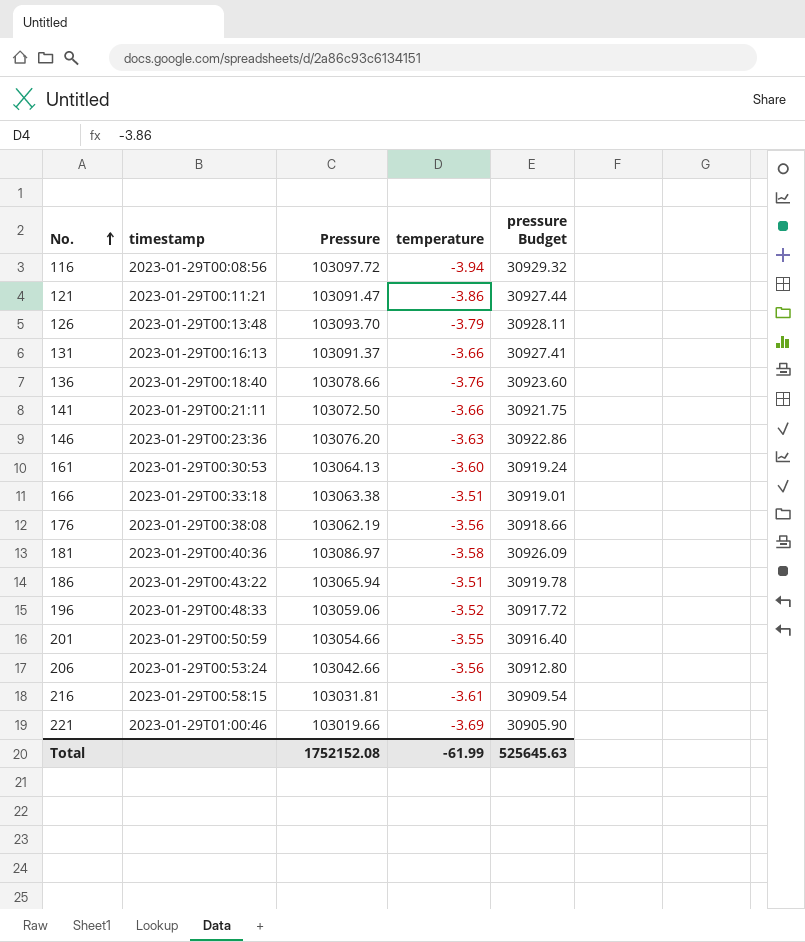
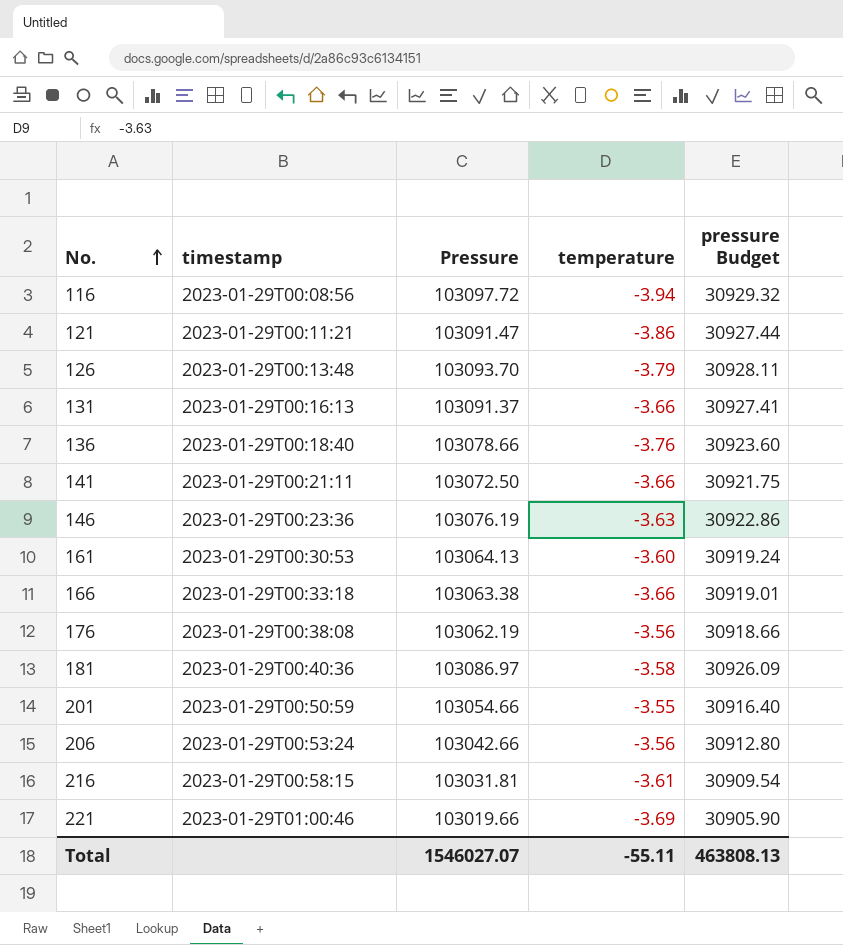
row 186: 2023-01-29T00:43:22 | 103065.94 | -3.51 | 30919.78 -> none
row 196: 2023-01-29T00:48:33 | 103059.06 | -3.52 | 30917.72 -> none
146 | Pressure: 103076.20 -> 103076.19
166 | temperature: -3.51 -> -3.66
Total | Pressure: 1752152.08 -> 1546027.07
Total | temperature: -61.99 -> -55.11
Total | pressure Budget: 525645.63 -> 463808.13

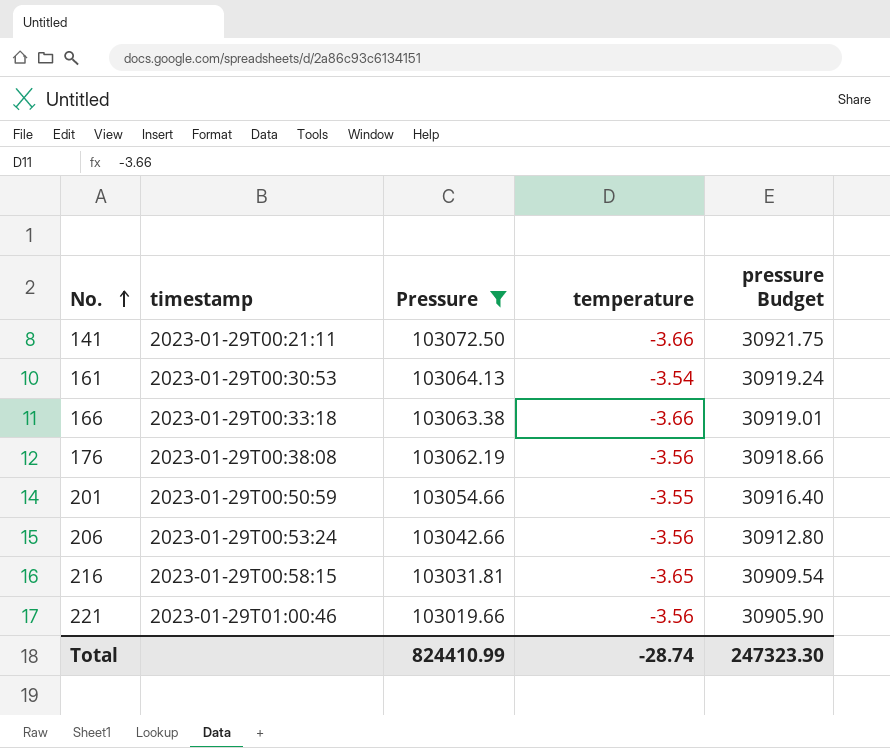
filter: none -> Pressure <= 103072.50
161 | temperature: -3.60 -> -3.54
216 | temperature: -3.61 -> -3.65
221 | temperature: -3.69 -> -3.56
Total | Pressure: 1546027.07 -> 824410.99
Total | temperature: -55.11 -> -28.74
Total | pressure Budget: 463808.13 -> 247323.30

